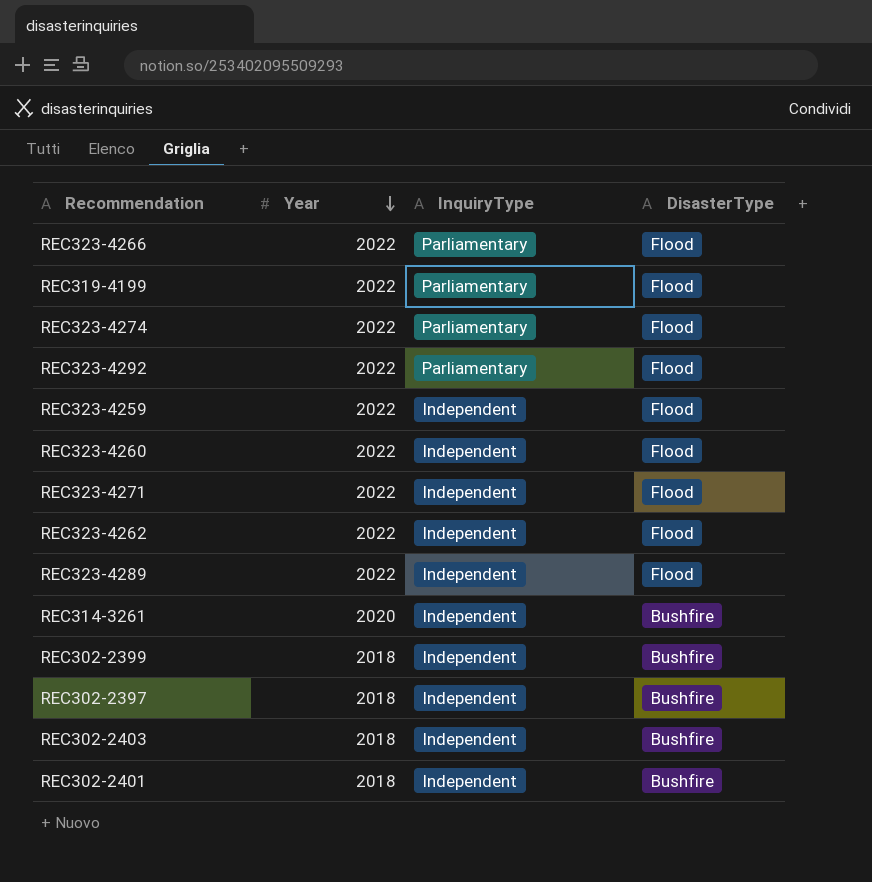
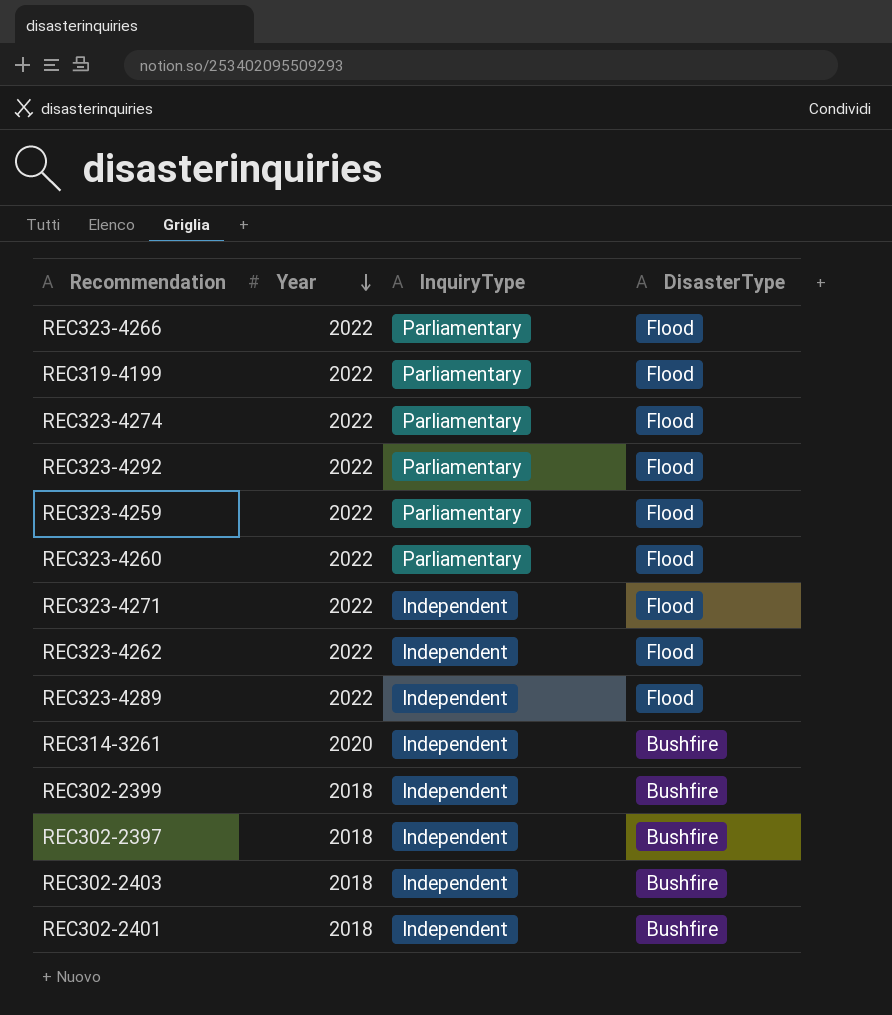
REC323-4259 | InquiryType: Independent -> Parliamentary
REC323-4260 | InquiryType: Independent -> Parliamentary

